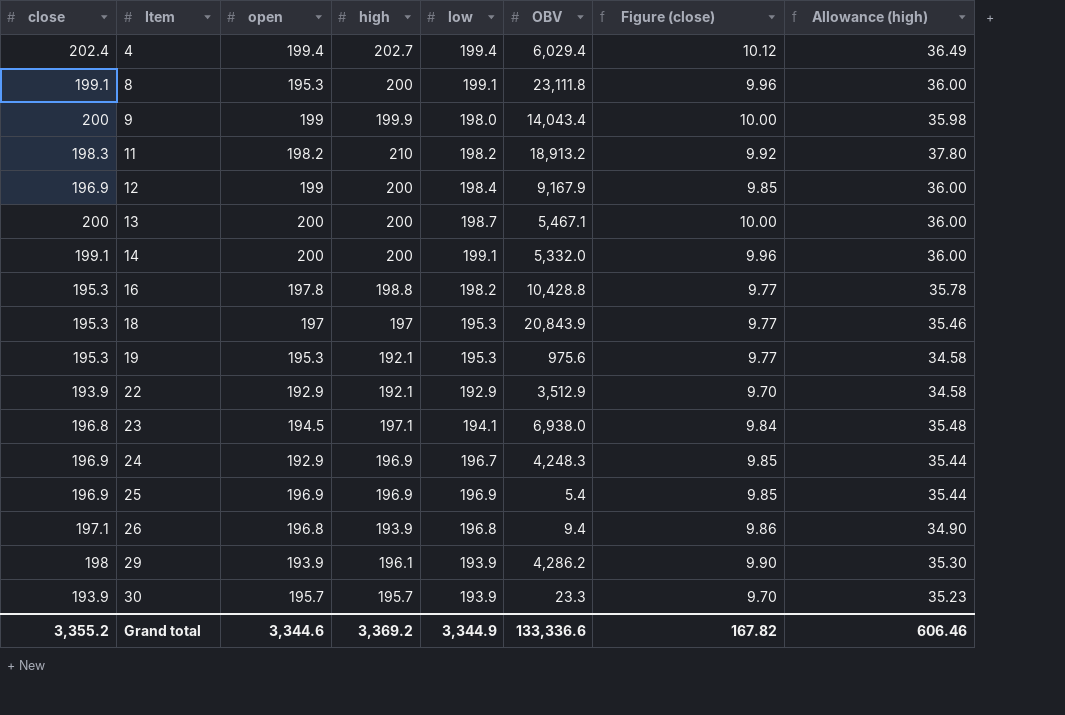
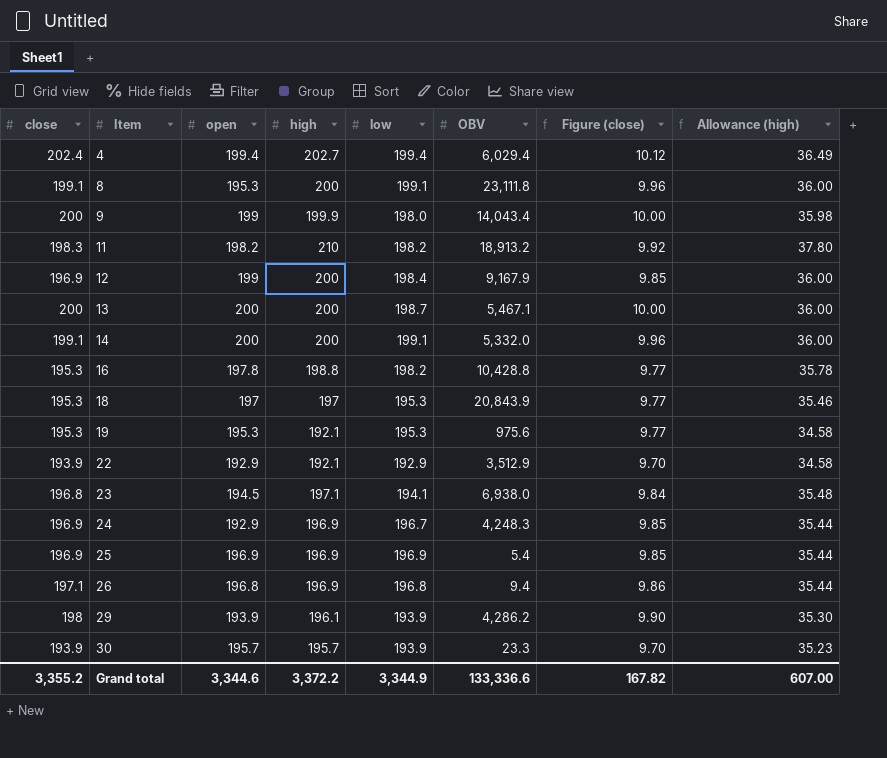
26 | high: 193.9 -> 196.9
26 | Allowance (high): 34.90 -> 35.44
Grand total | high: 3,369.2 -> 3,372.2
Grand total | Allowance (high): 606.46 -> 607.00

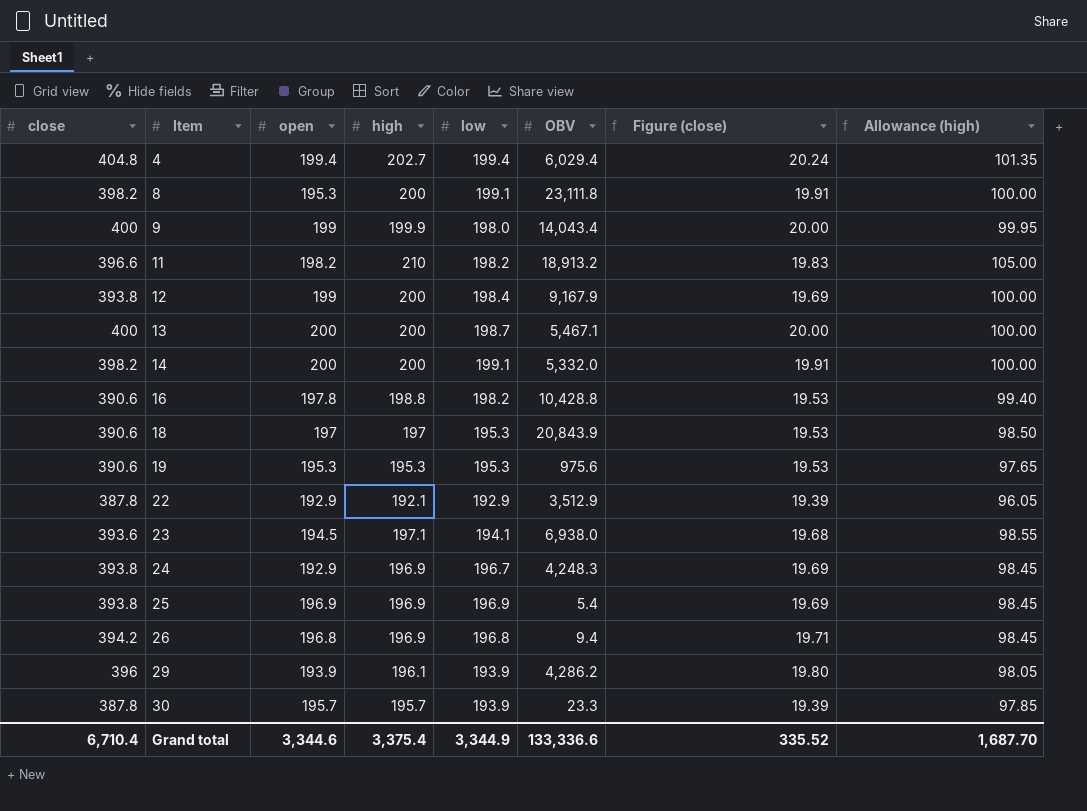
column Allowance (high) | formula: [high] * 0.18 -> [high] * 0.5
4 | close: 202.4 -> 404.8
4 | Figure (close): 10.12 -> 20.24
8 | close: 199.1 -> 398.2
8 | Figure (close): 9.96 -> 19.91
9 | close: 200 -> 400
9 | Figure (close): 10.00 -> 20.00
11 | close: 198.3 -> 396.6
11 | Figure (close): 9.92 -> 19.83
12 | close: 196.9 -> 393.8
12 | Figure (close): 9.85 -> 19.69
13 | close: 200 -> 400
13 | Figure (close): 10.00 -> 20.00
14 | close: 199.1 -> 398.2
14 | Figure (close): 9.96 -> 19.91
16 | close: 195.3 -> 390.6
16 | Figure (close): 9.77 -> 19.53
18 | close: 195.3 -> 390.6
18 | Figure (close): 9.77 -> 19.53
19 | close: 195.3 -> 390.6
19 | high: 192.1 -> 195.3
19 | Figure (close): 9.77 -> 19.53
22 | close: 193.9 -> 387.8
22 | Figure (close): 9.70 -> 19.39
23 | close: 196.8 -> 393.6
23 | Figure (close): 9.84 -> 19.68
24 | close: 196.9 -> 393.8
24 | Figure (close): 9.85 -> 19.69
25 | close: 196.9 -> 393.8
25 | Figure (close): 9.85 -> 19.69
26 | close: 197.1 -> 394.2
26 | Figure (close): 9.86 -> 19.71
29 | close: 198 -> 396
29 | Figure (close): 9.90 -> 19.80
30 | close: 193.9 -> 387.8
30 | Figure (close): 9.70 -> 19.39
Grand total | close: 3,355.2 -> 6,710.4
Grand total | high: 3,372.2 -> 3,375.4
Grand total | Figure (close): 167.82 -> 335.52
Grand total | Allowance (high): 607.00 -> 1,687.70

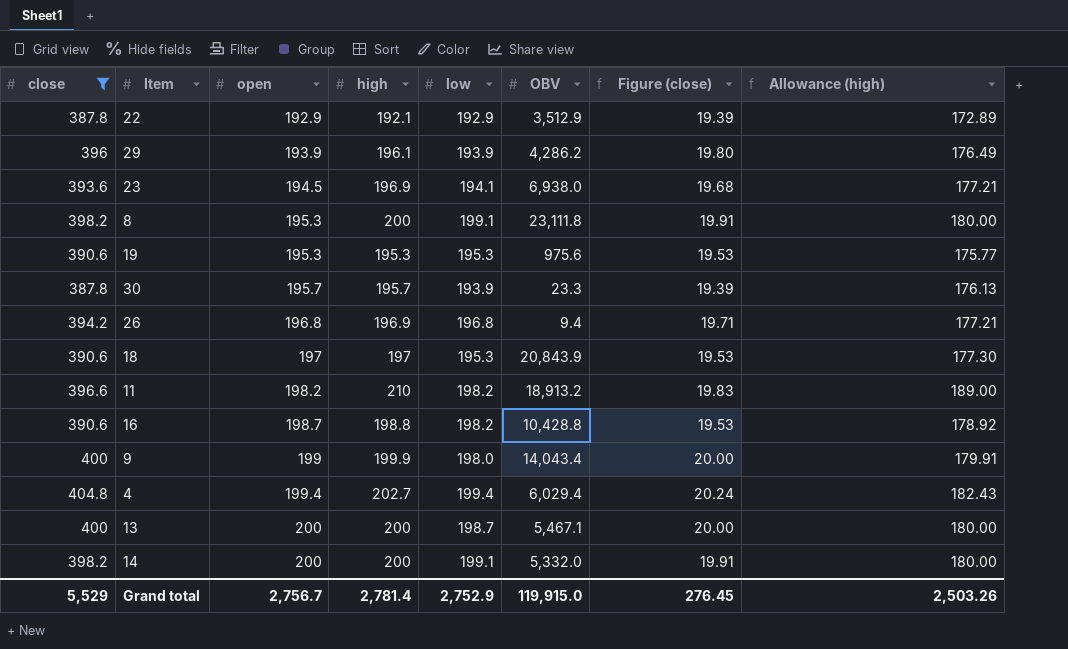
filter: none -> close != 393.8
row order: Item ascending -> open ascending
column Allowance (high) | formula: [high] * 0.5 -> [high] * 0.9
23 | high: 197.1 -> 196.9
16 | open: 197.8 -> 198.7
Grand total | close: 6,710.4 -> 5,529
Grand total | open: 3,344.6 -> 2,756.7
Grand total | high: 3,375.4 -> 2,781.4
Grand total | low: 3,344.9 -> 2,752.9
Grand total | OBV: 133,336.6 -> 119,915.0
Grand total | Figure (close): 335.52 -> 276.45
Grand total | Allowance (high): 1,687.70 -> 2,503.26

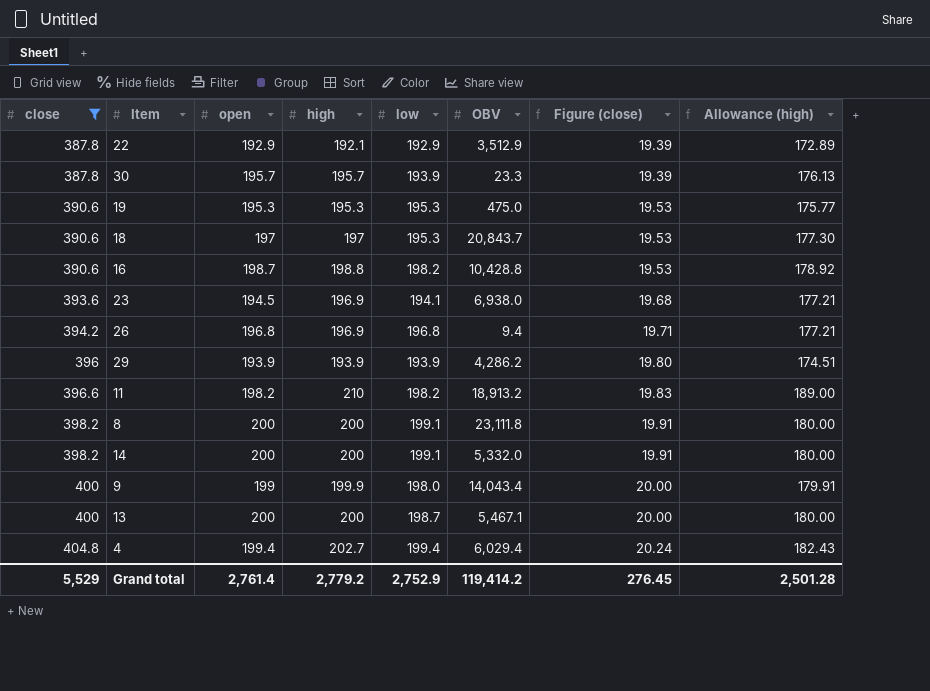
row order: open ascending -> close ascending
19 | OBV: 975.6 -> 475.0
18 | OBV: 20,843.9 -> 20,843.7
29 | high: 196.1 -> 193.9
29 | Allowance (high): 176.49 -> 174.51
8 | open: 195.3 -> 200
Grand total | open: 2,756.7 -> 2,761.4
Grand total | high: 2,781.4 -> 2,779.2
Grand total | OBV: 119,915.0 -> 119,414.2
Grand total | Allowance (high): 2,503.26 -> 2,501.28

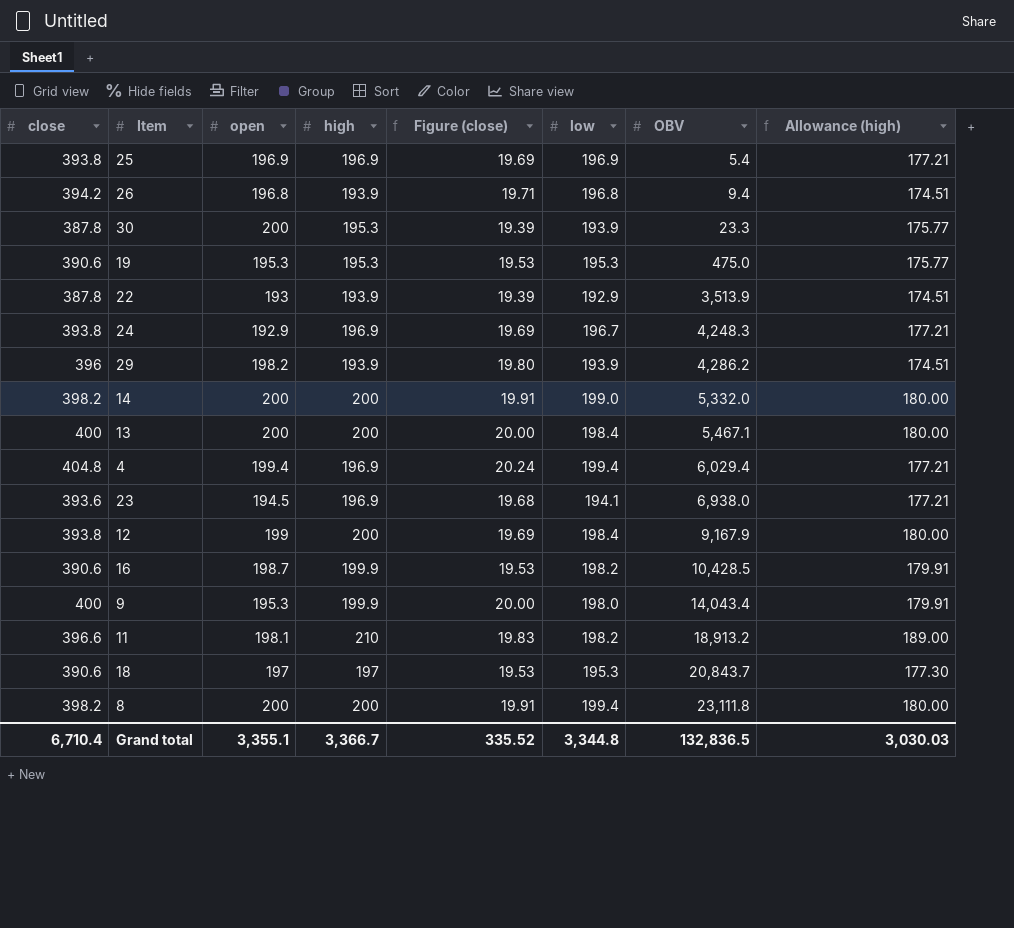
filter: close != 393.8 -> none
row order: close ascending -> OBV ascending
column Figure (close) | position: 7 -> 5
26 | high: 196.9 -> 193.9
26 | Allowance (high): 177.21 -> 174.51
30 | open: 195.7 -> 200
30 | high: 195.7 -> 195.3
30 | Allowance (high): 176.13 -> 175.77
22 | open: 192.9 -> 193
22 | high: 192.1 -> 193.9
22 | OBV: 3,512.9 -> 3,513.9
22 | Allowance (high): 172.89 -> 174.51
29 | open: 193.9 -> 198.2
14 | low: 199.1 -> 199.0
13 | low: 198.7 -> 198.4
4 | high: 202.7 -> 196.9
4 | Allowance (high): 182.43 -> 177.21
16 | high: 198.8 -> 199.9
16 | OBV: 10,428.8 -> 10,428.5
16 | Allowance (high): 178.92 -> 179.91
9 | open: 199 -> 195.3
11 | open: 198.2 -> 198.1
8 | low: 199.1 -> 199.4
Grand total | close: 5,529 -> 6,710.4
Grand total | open: 2,761.4 -> 3,355.1
Grand total | high: 2,779.2 -> 3,366.7
Grand total | Figure (close): 276.45 -> 335.52
Grand total | low: 2,752.9 -> 3,344.8
Grand total | OBV: 119,414.2 -> 132,836.5
Grand total | Allowance (high): 2,501.28 -> 3,030.03

